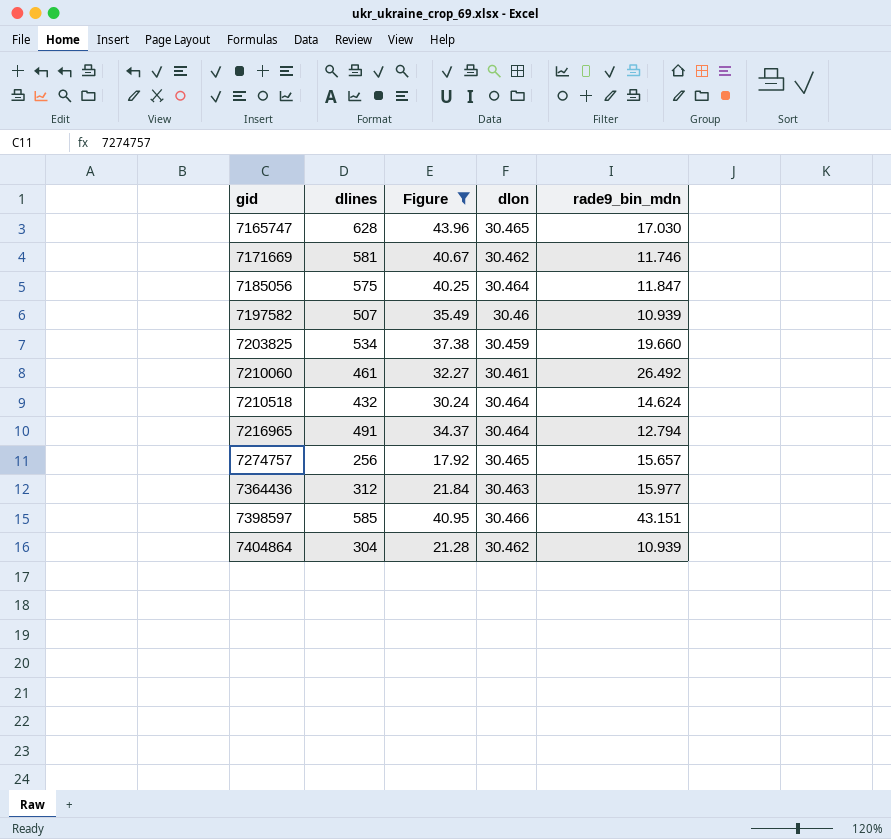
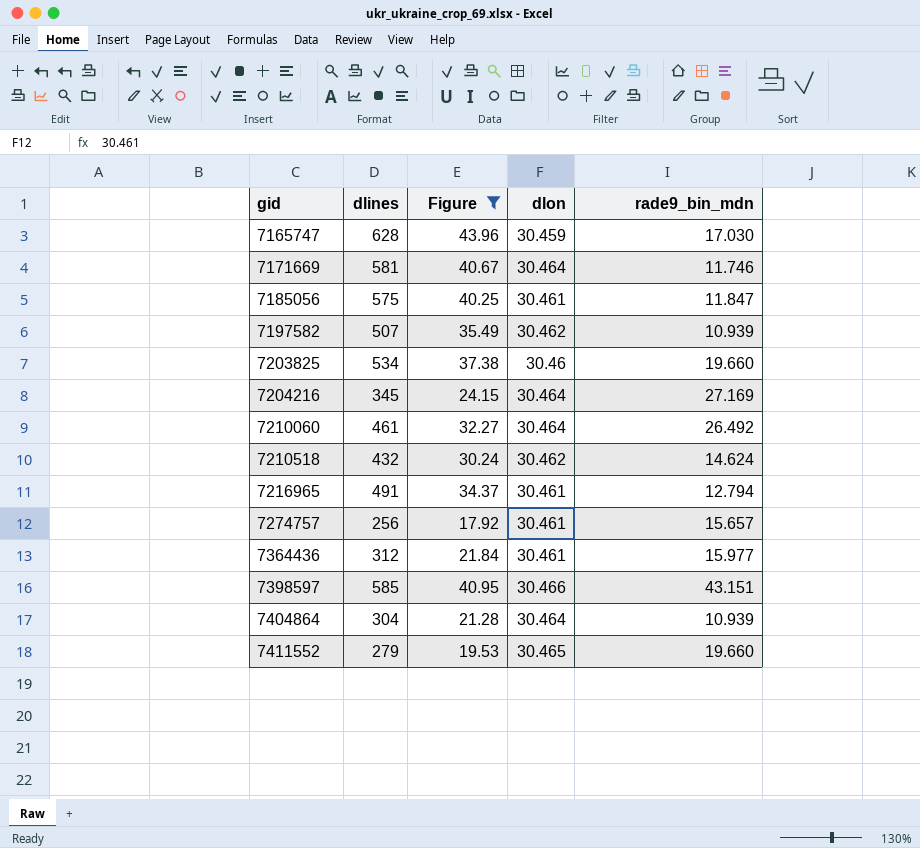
7165747 | dlon: 30.465 -> 30.459
7171669 | dlon: 30.462 -> 30.464
7185056 | dlon: 30.464 -> 30.461
7197582 | dlon: 30.46 -> 30.462
7203825 | dlon: 30.459 -> 30.46
row 7204216: none -> 345 | 24.15 | 30.464 | 27.169
7210060 | dlon: 30.461 -> 30.464
7210518 | dlon: 30.464 -> 30.462
7216965 | dlon: 30.464 -> 30.461
7274757 | dlon: 30.465 -> 30.461
7364436 | dlon: 30.463 -> 30.461
7404864 | dlon: 30.462 -> 30.464
row 7411552: none -> 279 | 19.53 | 30.465 | 19.660

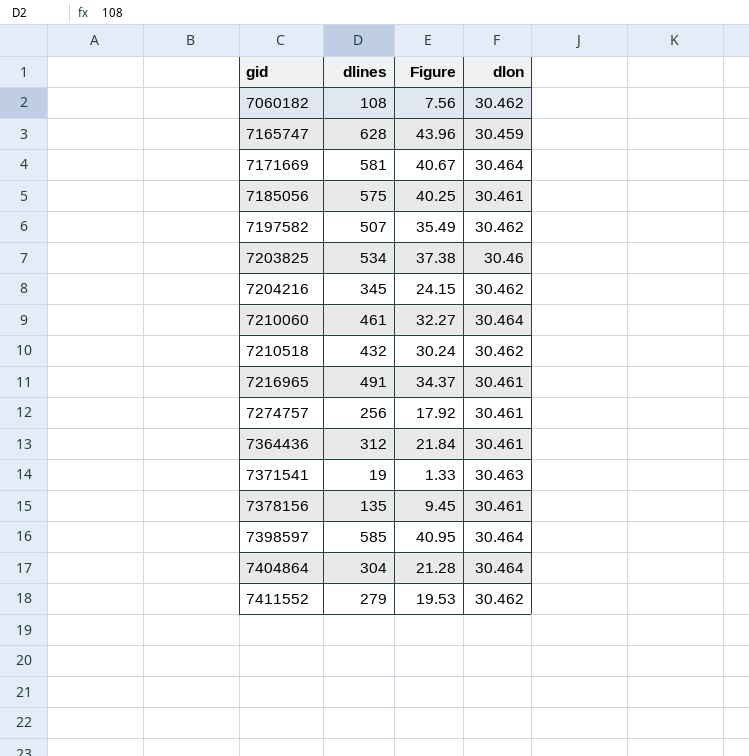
filter: Figure >= 17.92 -> none
column rade9_bin_mdn | position: 5 -> none
7204216 | dlon: 30.464 -> 30.462
7398597 | dlon: 30.466 -> 30.464
7411552 | dlon: 30.465 -> 30.462

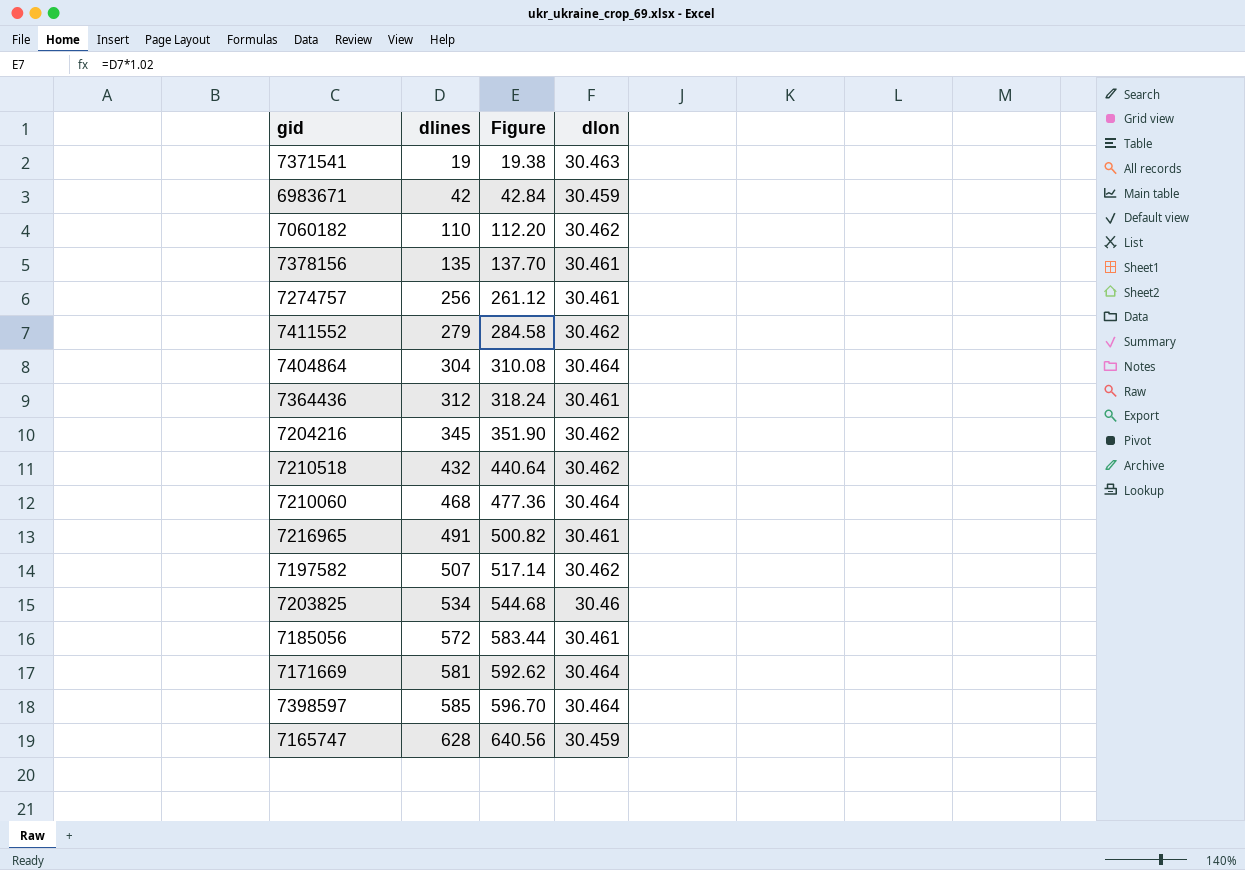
row order: gid ascending -> dlines ascending
column Figure | formula: [dlines] * 0.07 -> [dlines] * 1.02
row 6983671: none -> 42 | 42.84 | 30.459
7060182 | dlines: 108 -> 110
7210060 | dlines: 461 -> 468
7185056 | dlines: 575 -> 572

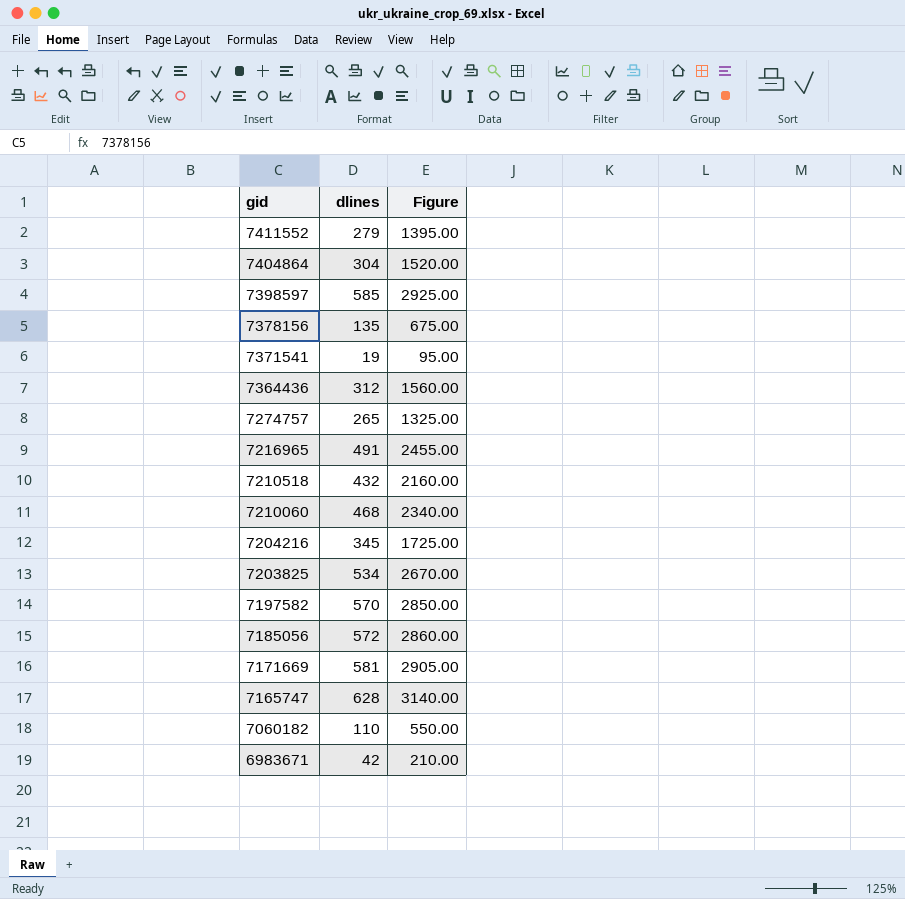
row order: dlines ascending -> gid descending
column dlon | position: 4 -> none
column Figure | formula: [dlines] * 1.02 -> [dlines] * 5
7274757 | dlines: 256 -> 265
7197582 | dlines: 507 -> 570

